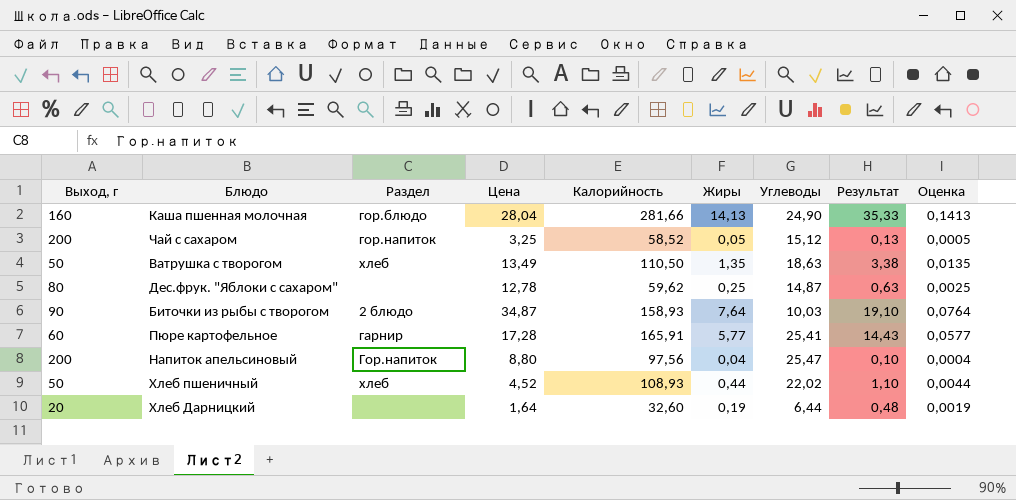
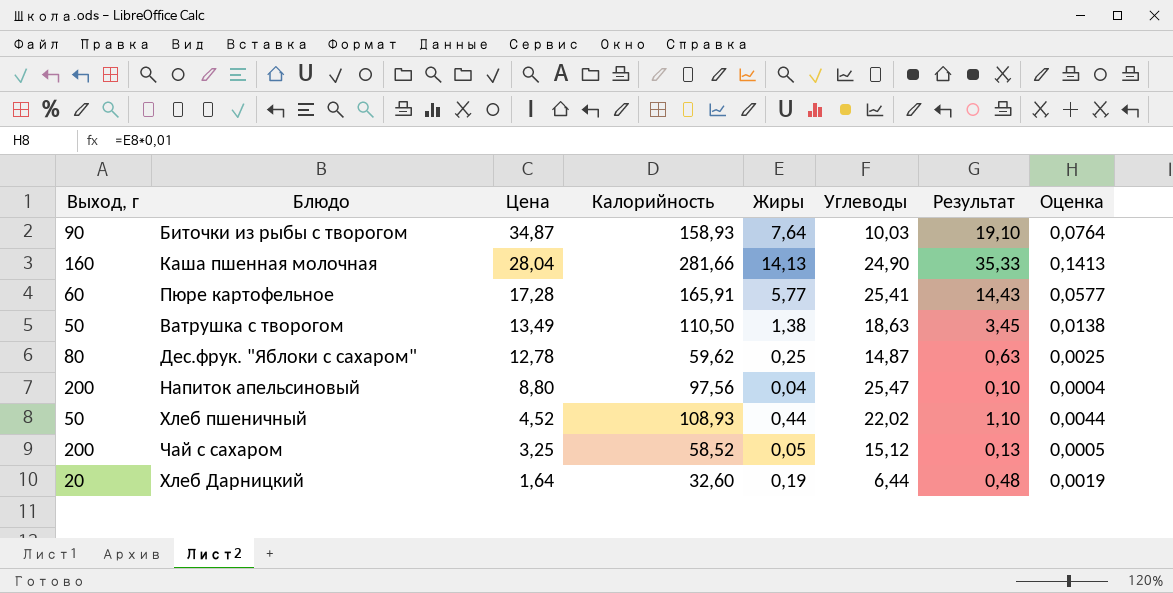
row order: none -> Цена descending
column Раздел | position: 3 -> none
Ватрушка с творогом | Жиры: 1,35 -> 1,38
Ватрушка с творогом | Результат: 3,38 -> 3,45
Ватрушка с творогом | Оценка: 0,0135 -> 0,0138

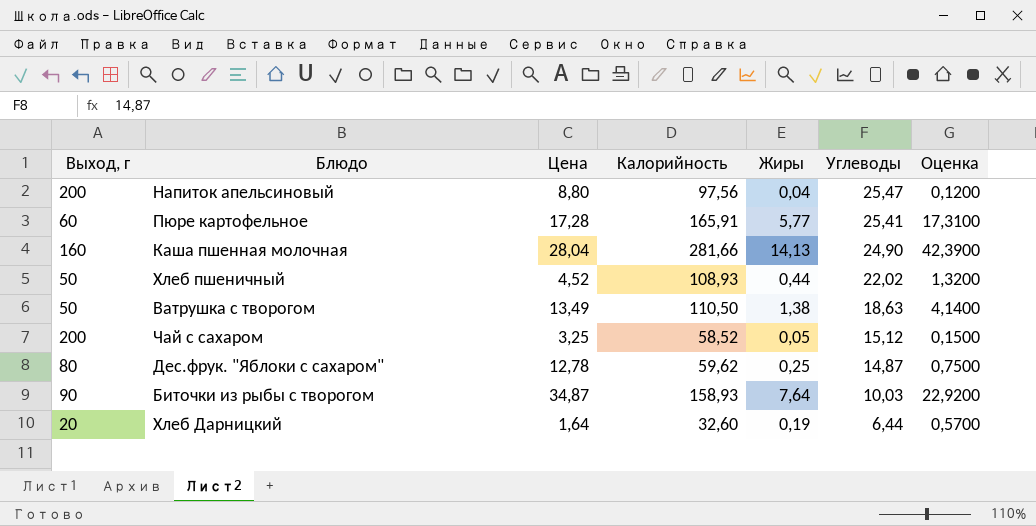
row order: Цена descending -> Углеводы descending
column Результат | formula: [Жиры] * 2,5 -> none
column Оценка | formula: [Жиры] * 0,01 -> [Жиры] * 3

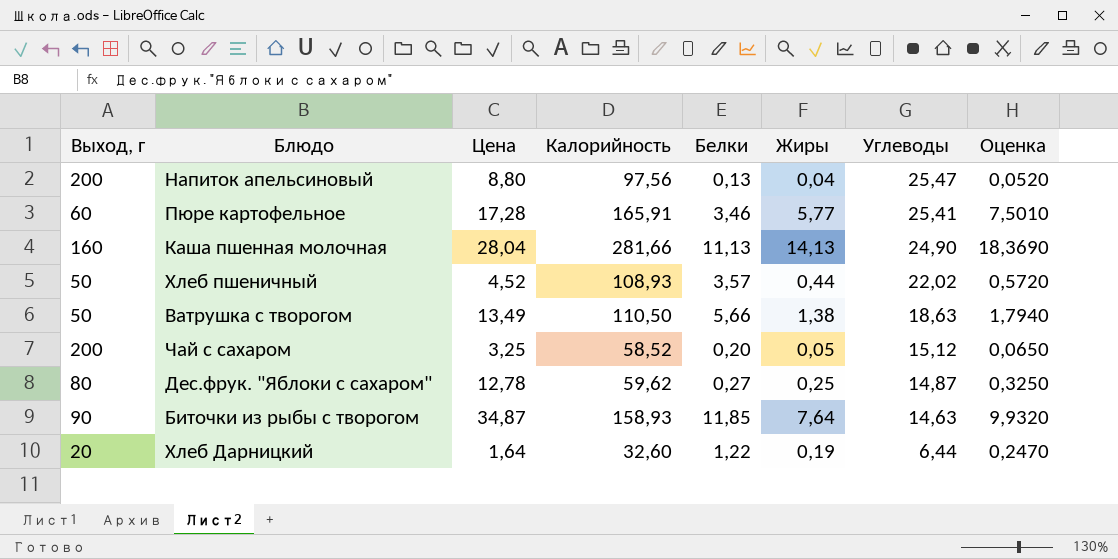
column Белки | position: none -> 5
column Оценка | formula: [Жиры] * 3 -> [Жиры] * 1,3
Биточки из рыбы с творогом | Углеводы: 10,03 -> 14,63

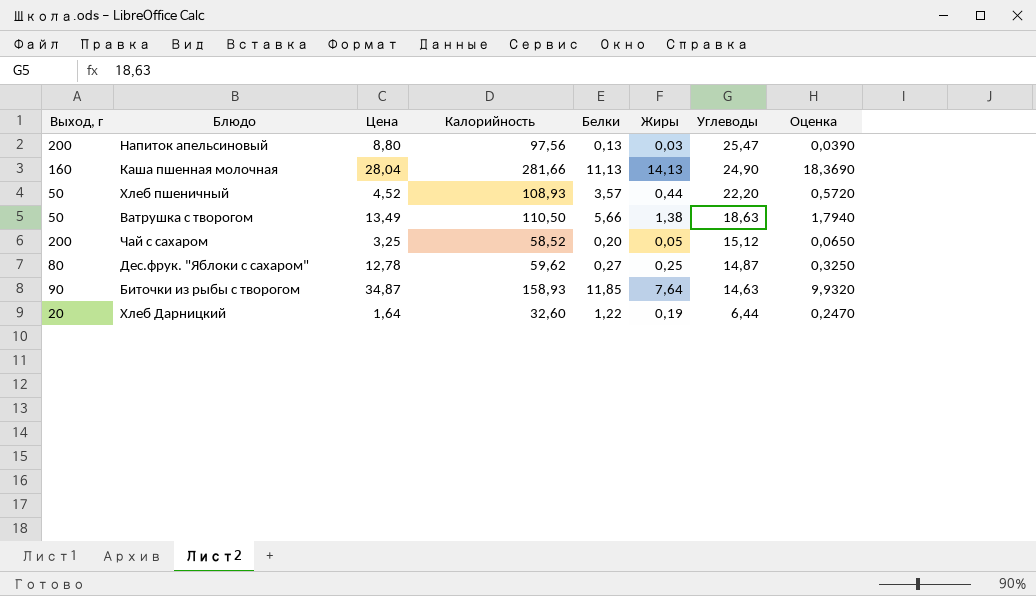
row Пюре картофельное: 60 | 17,28 | 165,91 | 3,46 | 5,77 | 25,41 | 7,5010 -> none
Напиток апельсиновый | Жиры: 0,04 -> 0,03
Напиток апельсиновый | Оценка: 0,0520 -> 0,0390
Хлеб пшеничный | Углеводы: 22,02 -> 22,20

